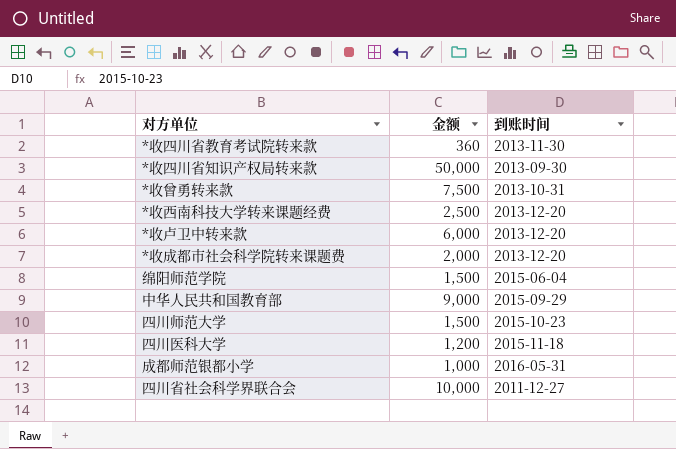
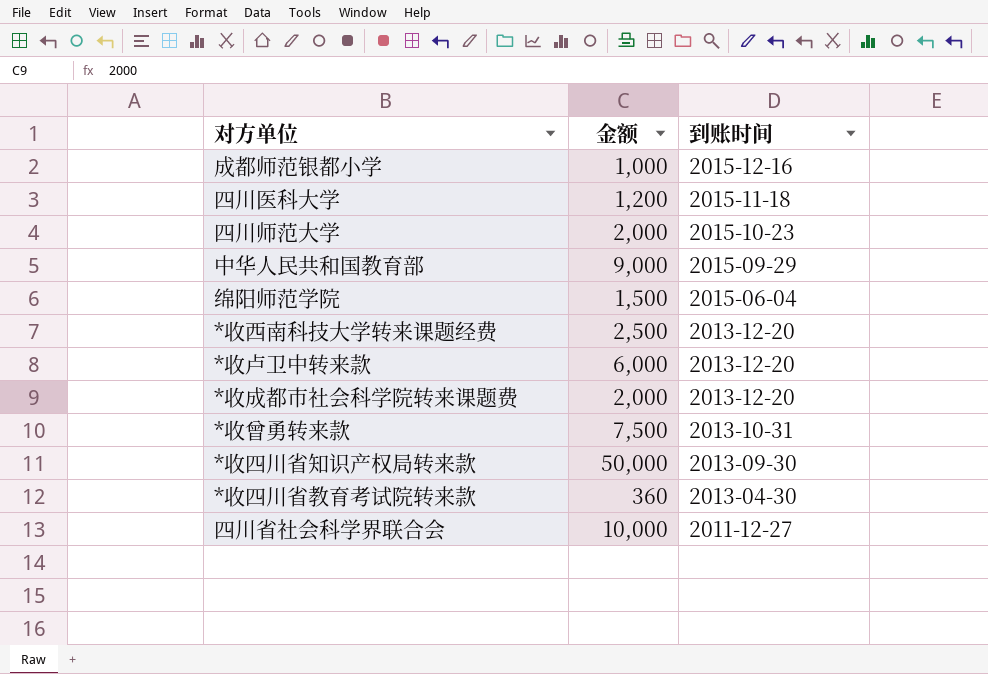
row order: none -> 到账时间 descending
成都师范银都小学 | 到账时间: 2016-05-31 -> 2015-12-16
四川师范大学 | 金额: 1,500 -> 2,000
*收四川省教育考试院转来款 | 到账时间: 2013-11-30 -> 2013-04-30

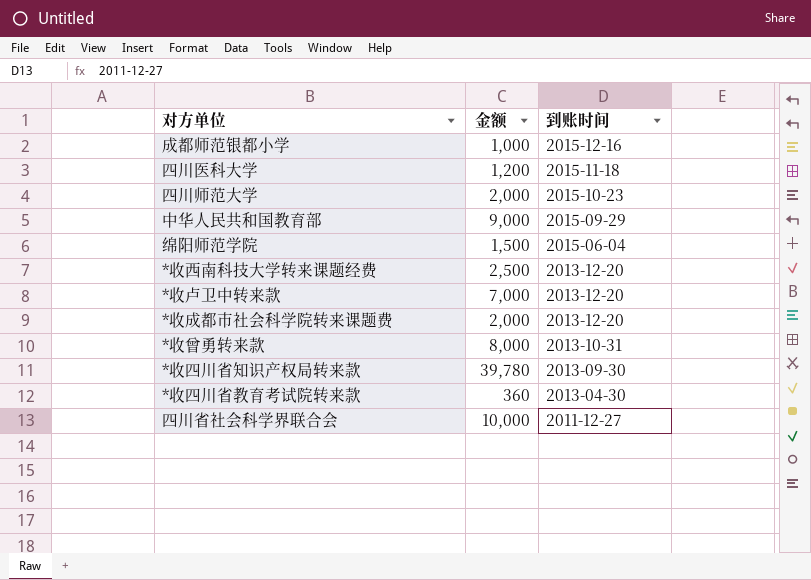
*收卢卫中转来款 | 金额: 6,000 -> 7,000
*收曾勇转来款 | 金额: 7,500 -> 8,000
*收四川省知识产权局转来款 | 金额: 50,000 -> 39,780

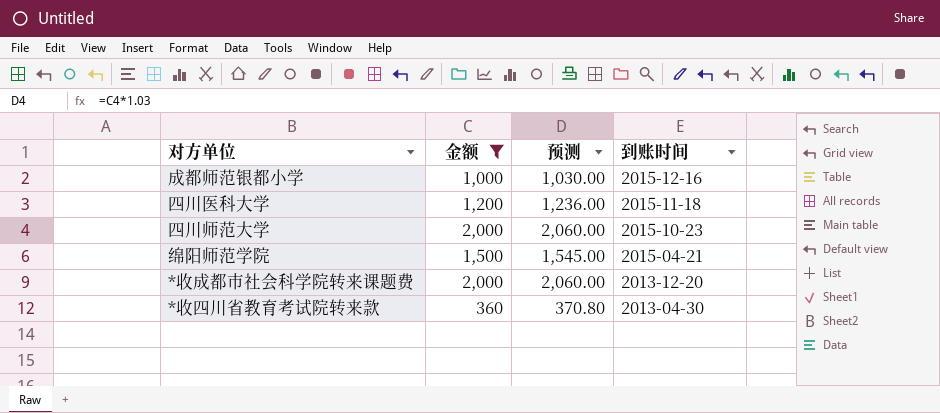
filter: none -> 金额 <= 2,000
column 预测 | formula: none -> [金额] * 1.03
绵阳师范学院 | 到账时间: 2015-06-04 -> 2015-04-21

